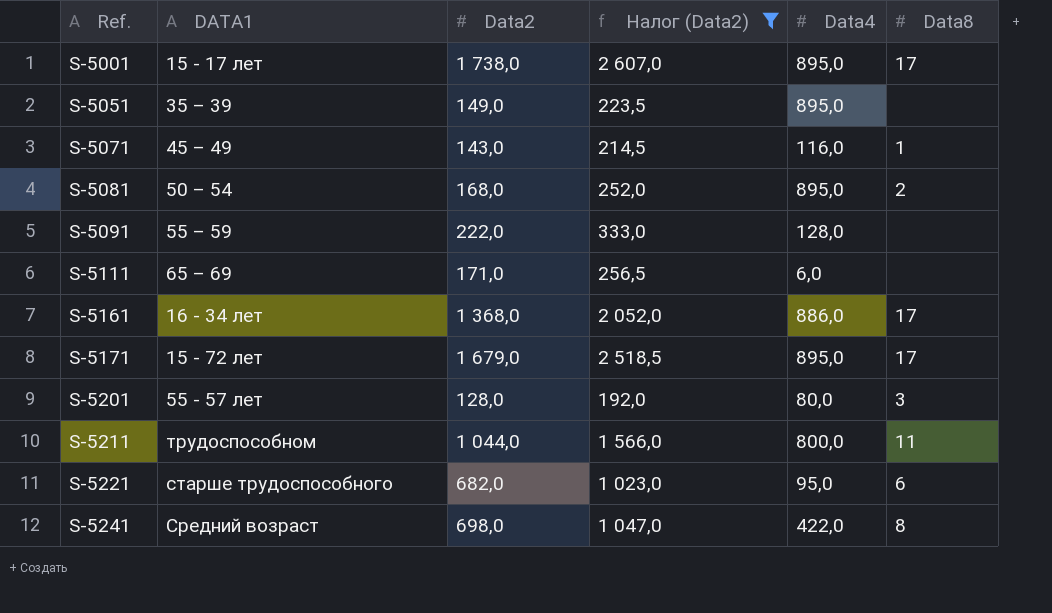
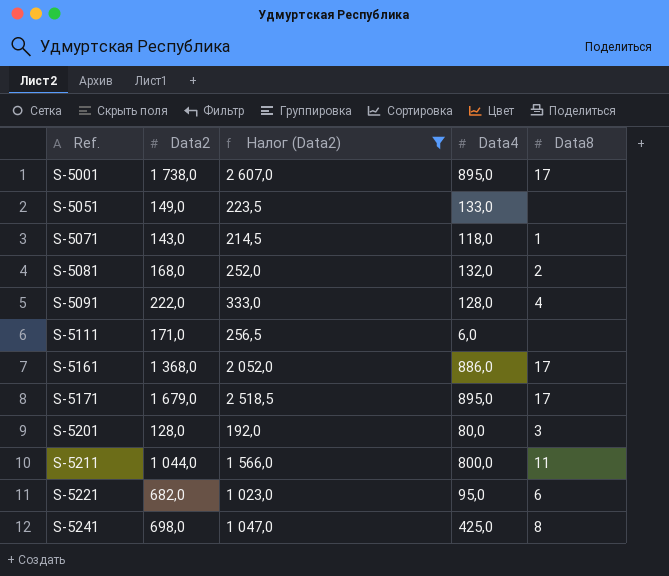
column DATA1 | position: 2 -> none
S-5051 | Data4: 895,0 -> 133,0
S-5071 | Data4: 116,0 -> 118,0
S-5081 | Data4: 895,0 -> 132,0
S-5091 | Data8: none -> 4
S-5241 | Data4: 422,0 -> 425,0

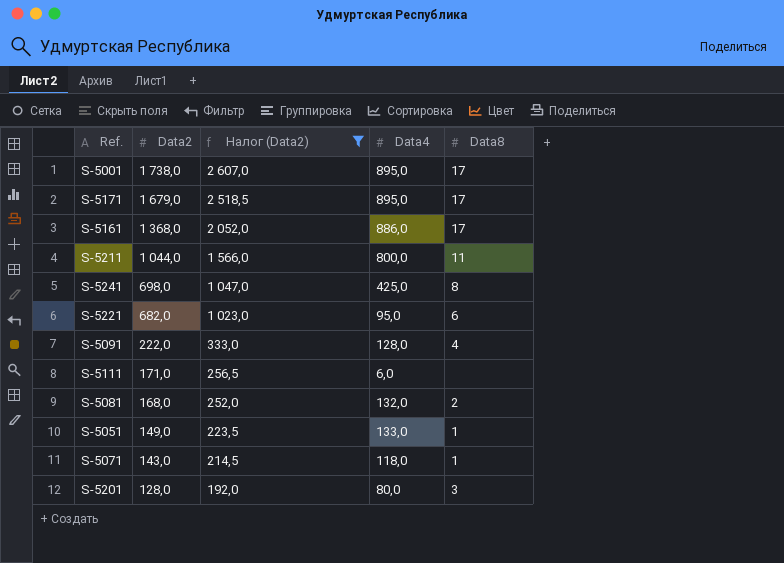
row order: Ref. ascending -> Data2 descending
S-5051 | Data8: none -> 1

